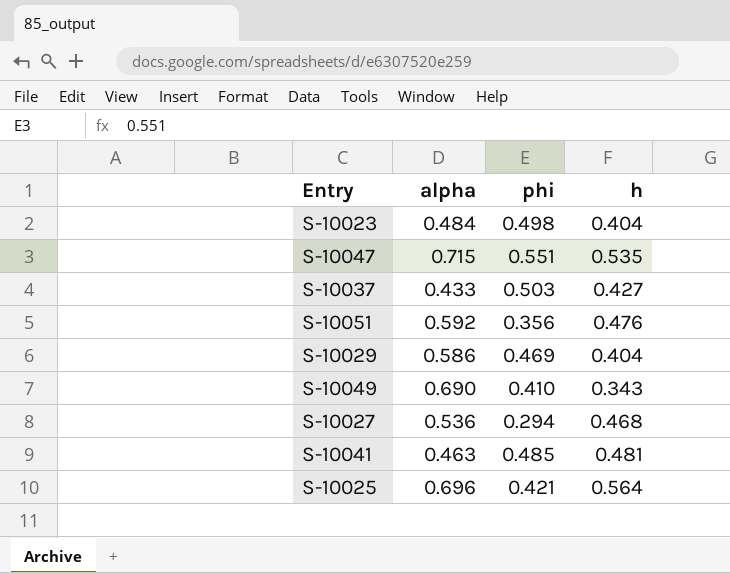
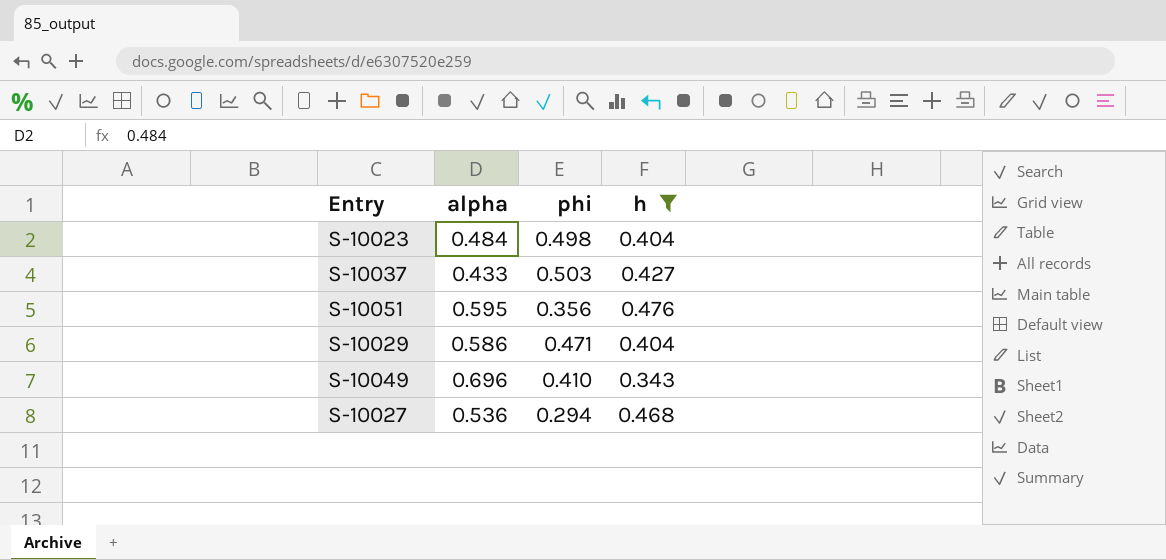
filter: none -> h <= 0.476
S-10051 | alpha: 0.592 -> 0.595
S-10029 | phi: 0.469 -> 0.471
S-10049 | alpha: 0.690 -> 0.696

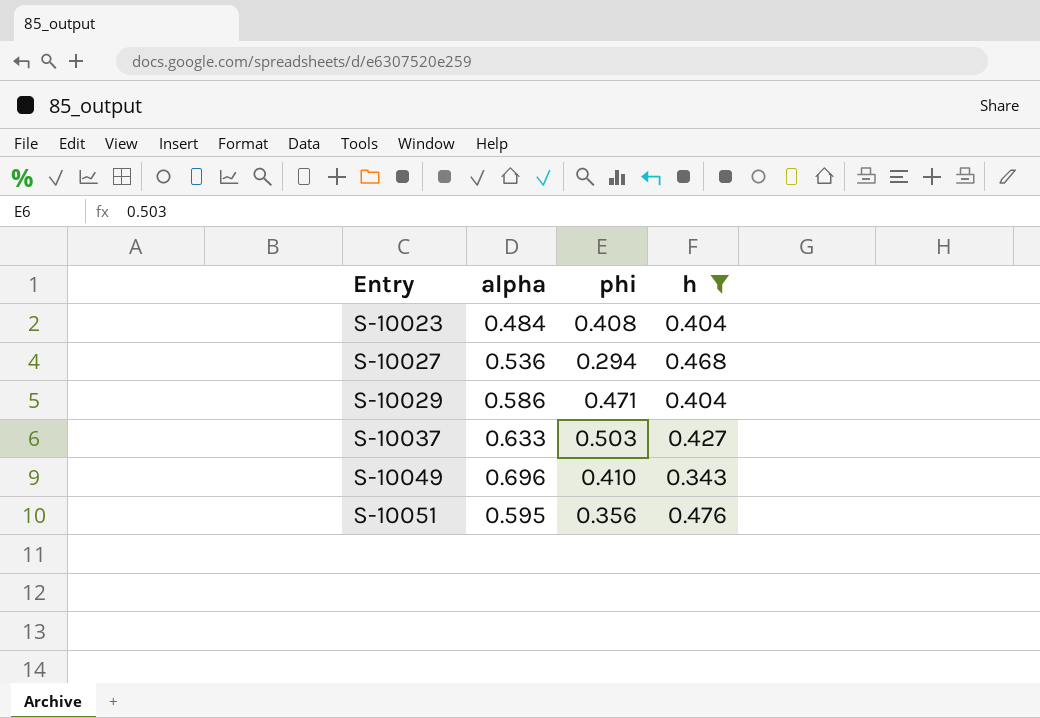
row order: none -> Entry ascending
S-10023 | phi: 0.498 -> 0.408
S-10037 | alpha: 0.433 -> 0.633

